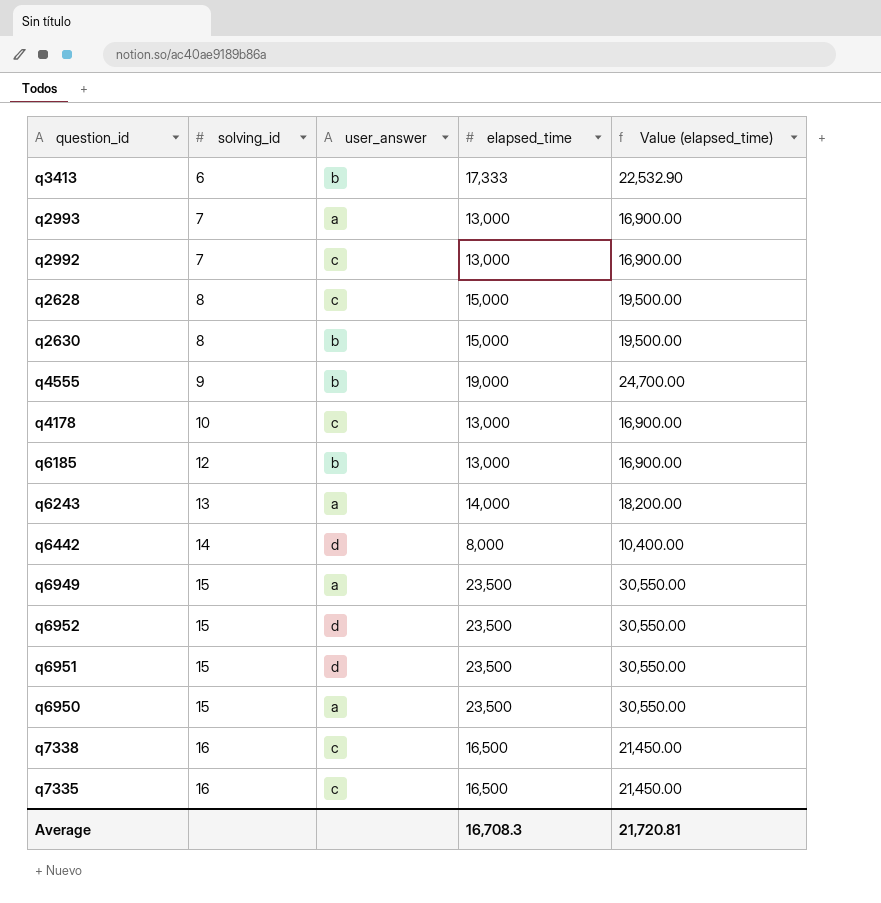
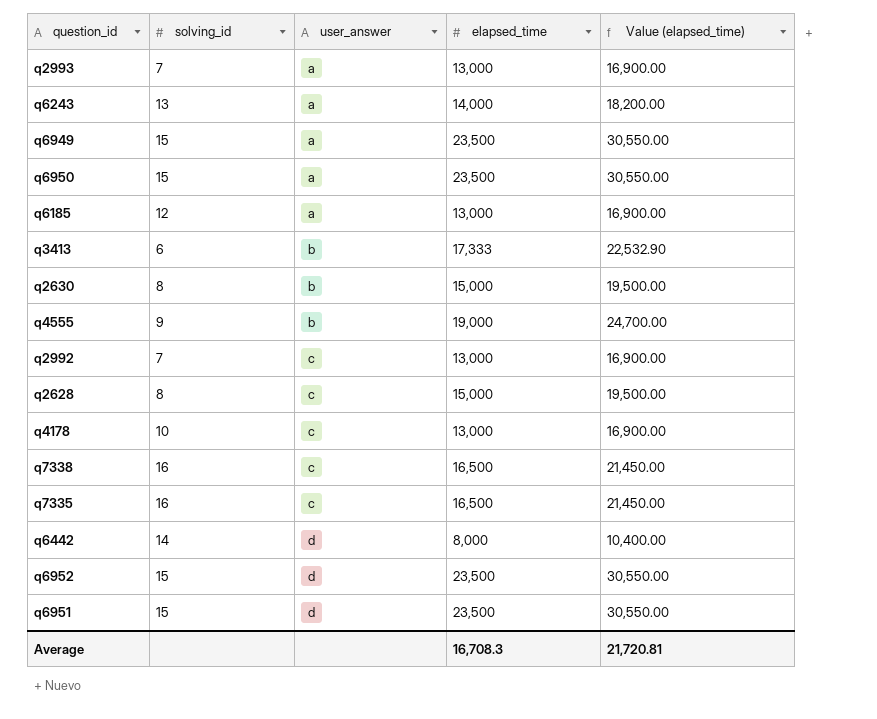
row order: solving_id ascending -> user_answer ascending
q6185 | user_answer: b -> a

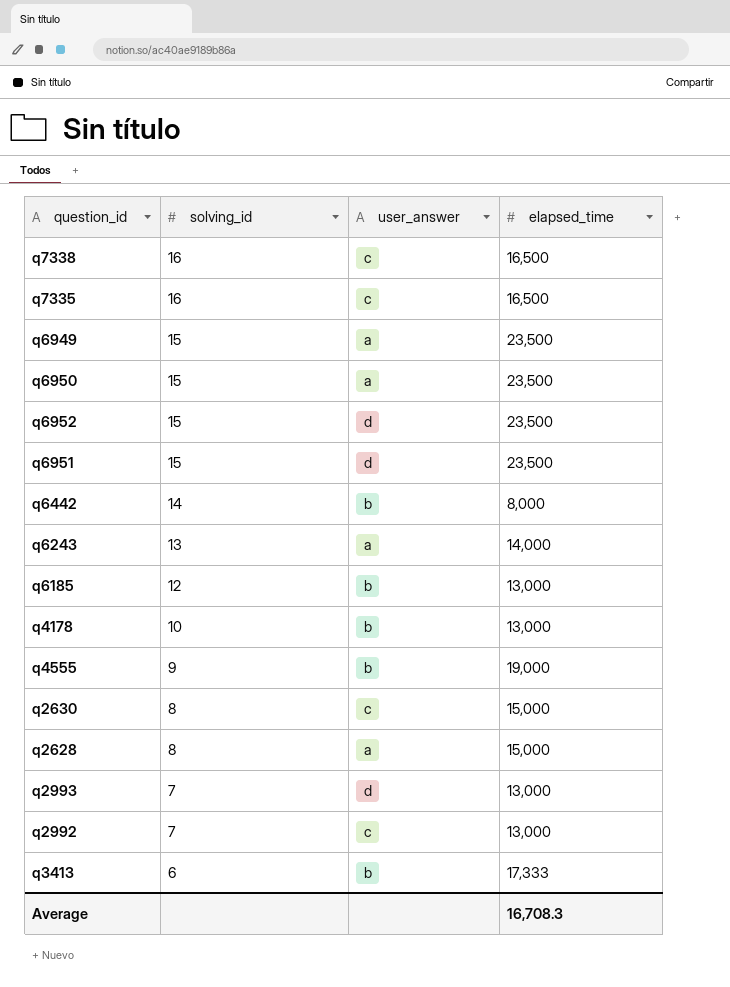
row order: user_answer ascending -> solving_id descending
column Value (elapsed_time) | formula: [elapsed_time] * 1.3 -> none
q6442 | user_answer: d -> b
q6185 | user_answer: a -> b
q4178 | user_answer: c -> b
q2630 | user_answer: b -> c
q2628 | user_answer: c -> a
q2993 | user_answer: a -> d

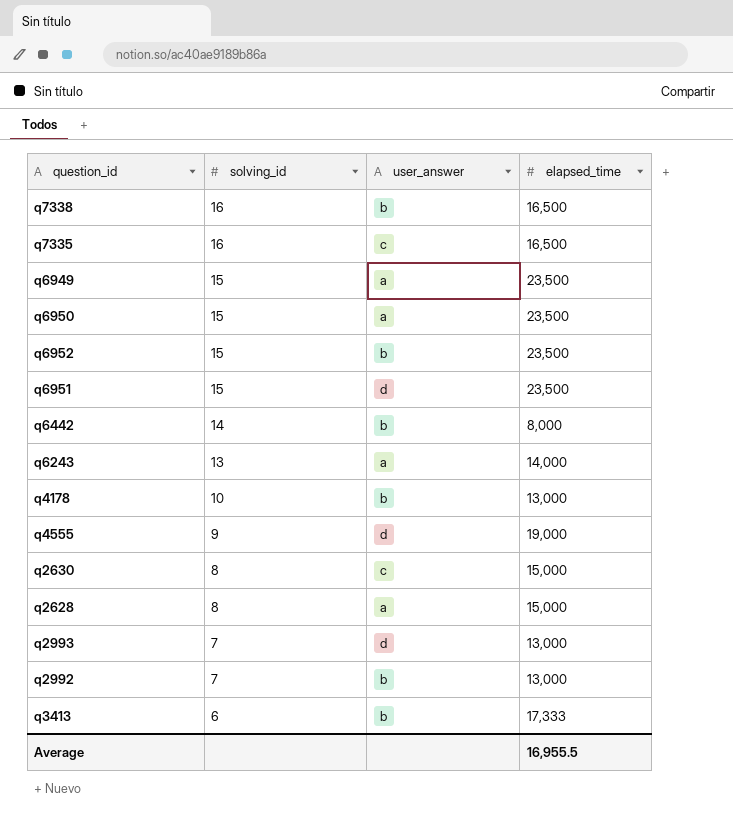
row q6185: 12 | b | 13,000 -> none
q7338 | user_answer: c -> b
q6952 | user_answer: d -> b
q4555 | user_answer: b -> d
q2992 | user_answer: c -> b
Average | elapsed_time: 16,708.3 -> 16,955.5

